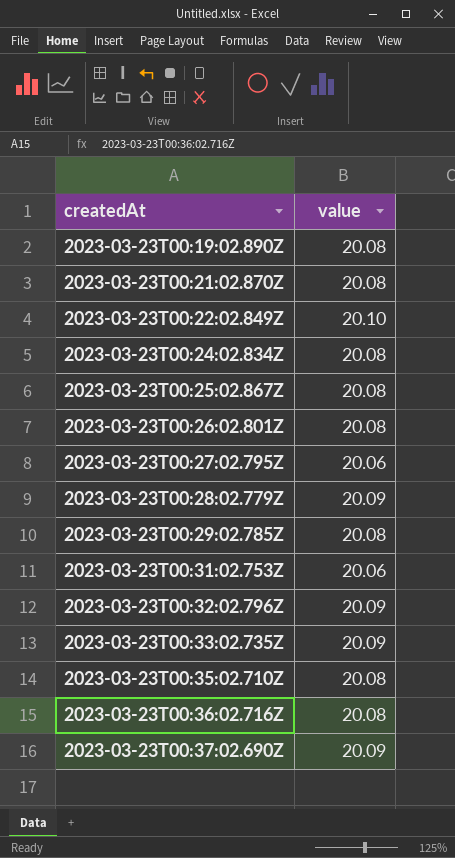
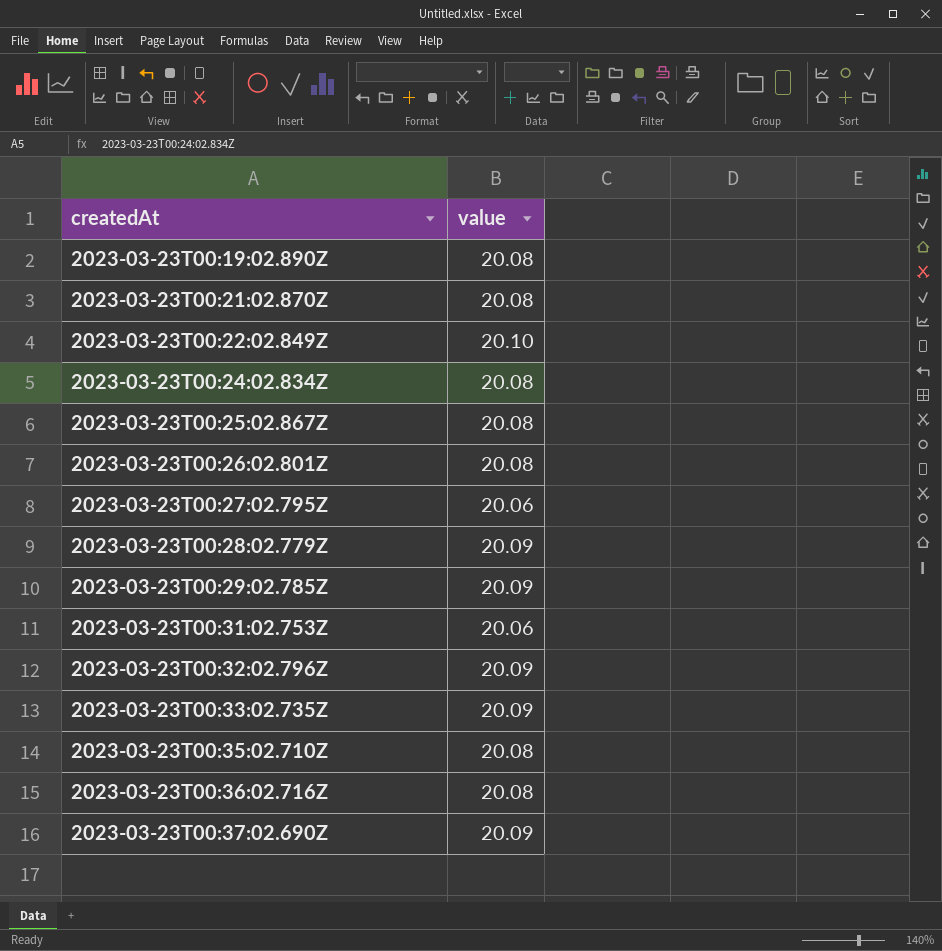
2023-03-23T00:29:02.785Z | value: 20.08 -> 20.09

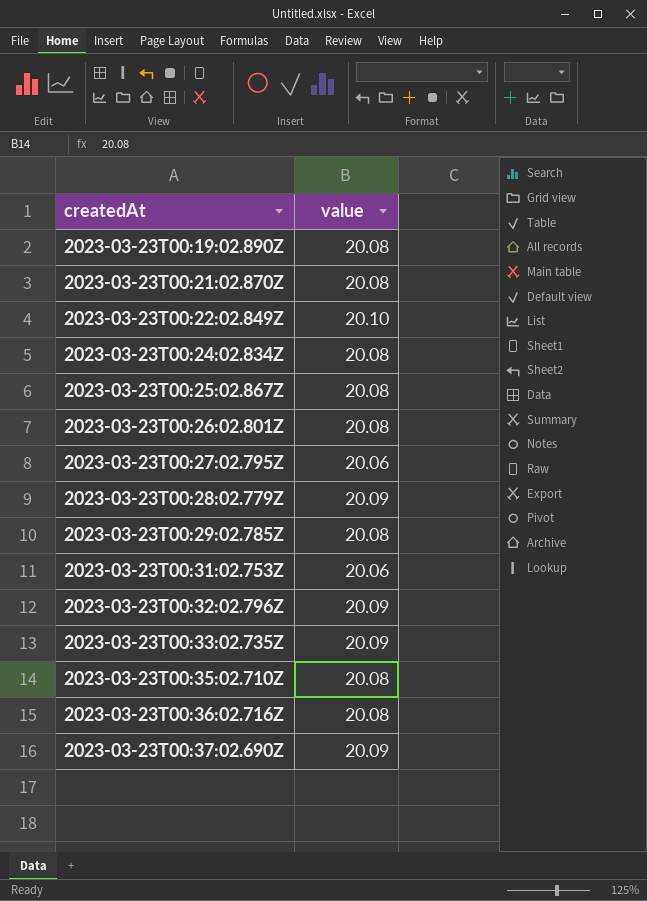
2023-03-23T00:29:02.785Z | value: 20.09 -> 20.08

